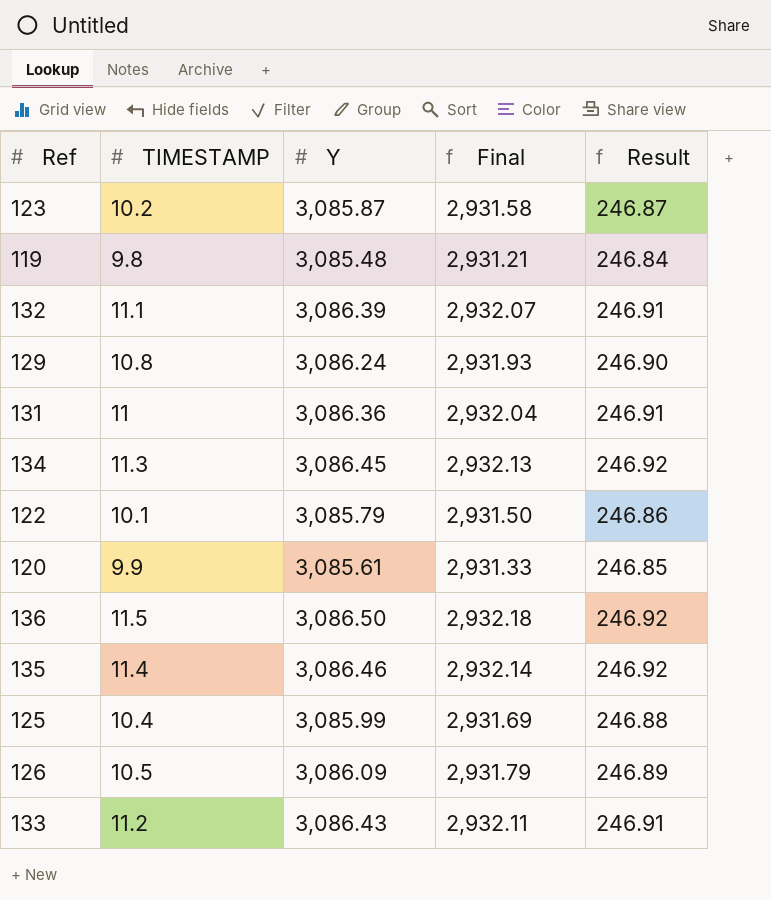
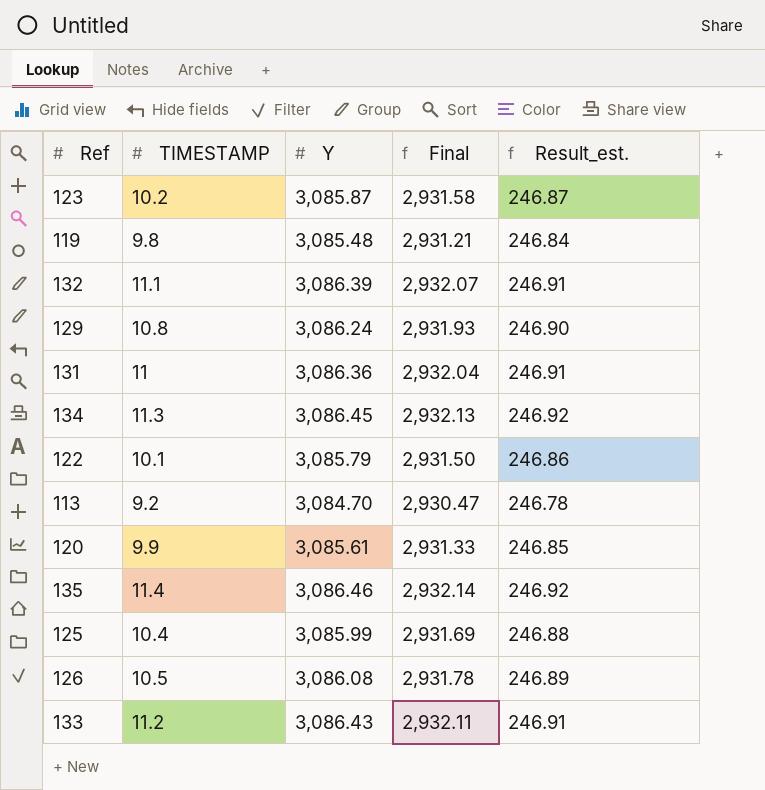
column name: Result -> Result_est.
row 136: 11.5 | 3,086.50 | 2,932.18 | 246.92 -> none
row 113: none -> 9.2 | 3,084.70 | 2,930.47 | 246.78
126 | Y: 3,086.09 -> 3,086.08
126 | Final: 2,931.79 -> 2,931.78

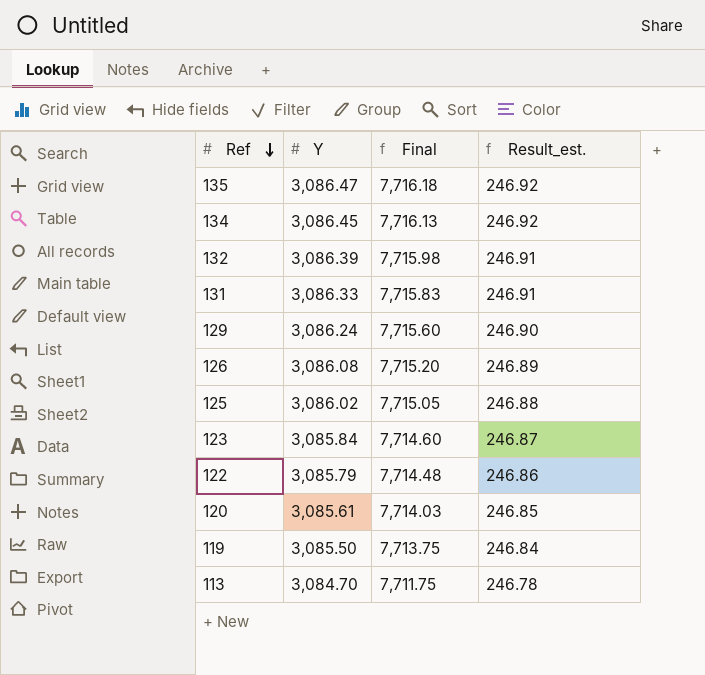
row order: none -> Ref descending
column TIMESTAMP | position: 2 -> none
column Final | formula: [Y] * 0.95 -> [Y] * 2.5
row 133: 11.2 | 3,086.43 | 2,932.11 | 246.91 -> none
135 | Y: 3,086.46 -> 3,086.47
131 | Y: 3,086.36 -> 3,086.33
125 | Y: 3,085.99 -> 3,086.02
123 | Y: 3,085.87 -> 3,085.84
119 | Y: 3,085.48 -> 3,085.50

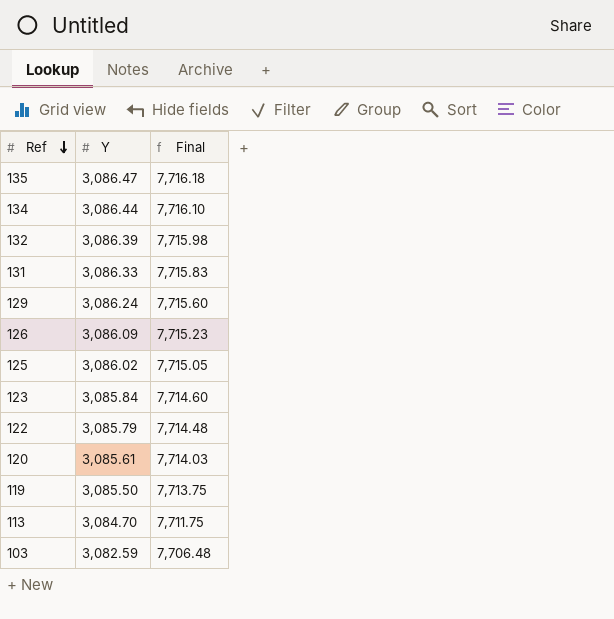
column Result_est. | formula: [Y] * 0.08 -> none
134 | Y: 3,086.45 -> 3,086.44
134 | Final: 7,716.13 -> 7,716.10
126 | Y: 3,086.08 -> 3,086.09
126 | Final: 7,715.20 -> 7,715.23
row 103: none -> 3,082.59 | 7,706.48

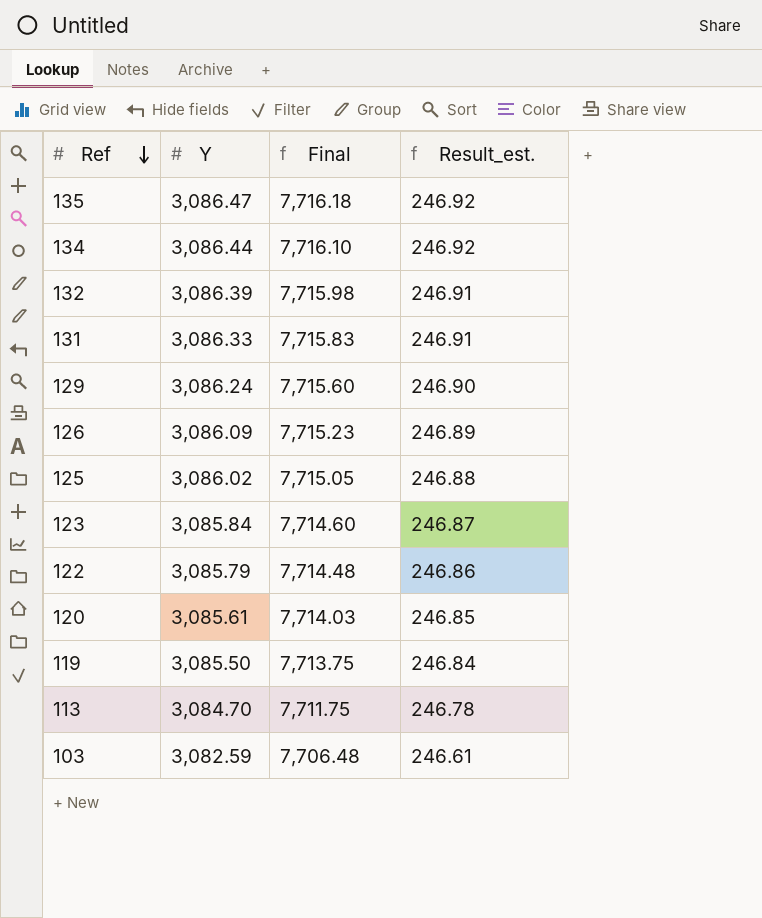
column Result_est. | formula: none -> [Y] * 0.08

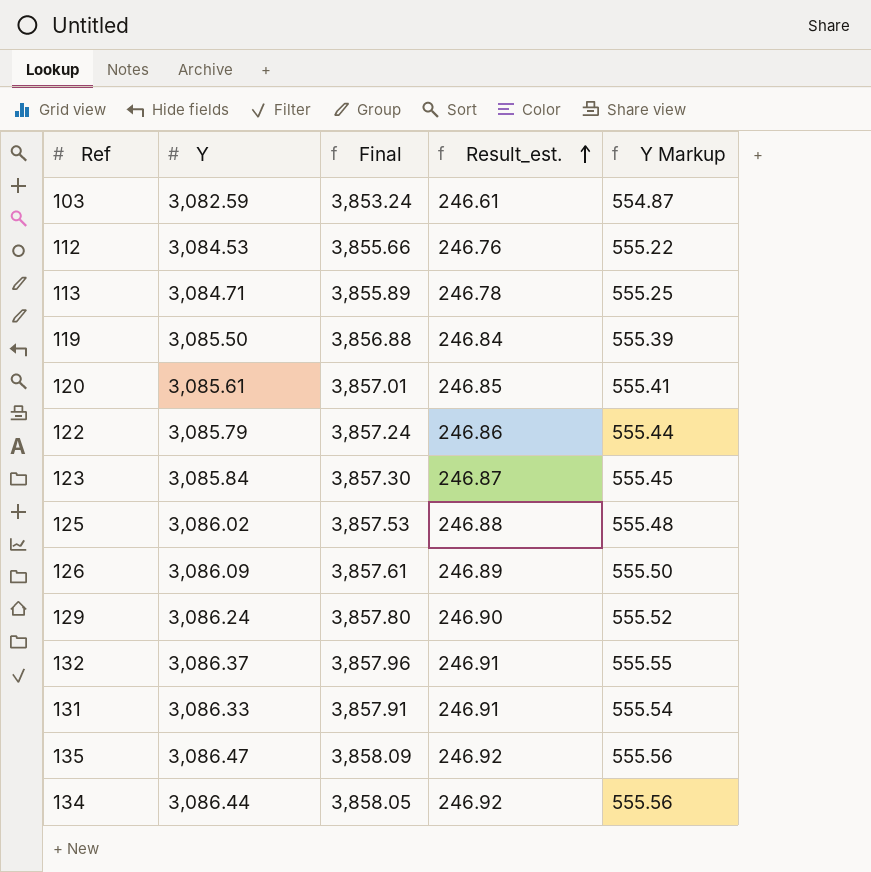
row order: Ref descending -> Result_est. ascending
column Final | formula: [Y] * 2.5 -> [Y] * 1.25
column Y Markup | formula: none -> [Y] * 0.18
row 112: none -> 3,084.53 | 3,855.66 | 246.76 | 555.22
113 | Y: 3,084.70 -> 3,084.71
132 | Y: 3,086.39 -> 3,086.37

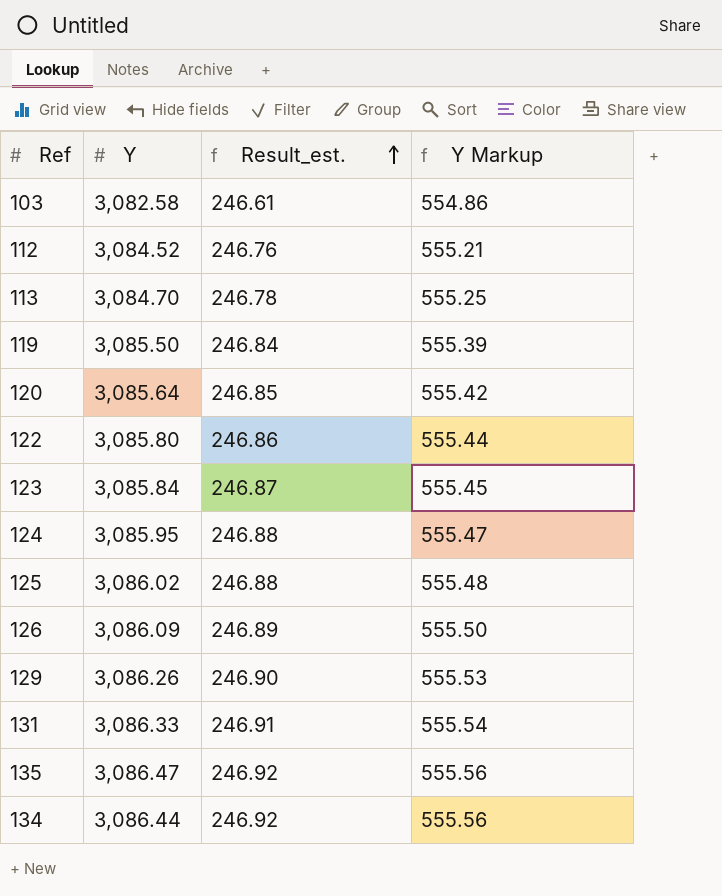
column Final | formula: [Y] * 1.25 -> none
row 132: 3,086.37 | 3,857.96 | 246.91 | 555.55 -> none
103 | Y: 3,082.59 -> 3,082.58
103 | Y Markup: 554.87 -> 554.86
112 | Y: 3,084.53 -> 3,084.52
112 | Y Markup: 555.22 -> 555.21
113 | Y: 3,084.71 -> 3,084.70
120 | Y: 3,085.61 -> 3,085.64
120 | Y Markup: 555.41 -> 555.42
122 | Y: 3,085.79 -> 3,085.80
row 124: none -> 3,085.95 | 246.88 | 555.47
129 | Y: 3,086.24 -> 3,086.26
129 | Y Markup: 555.52 -> 555.53

